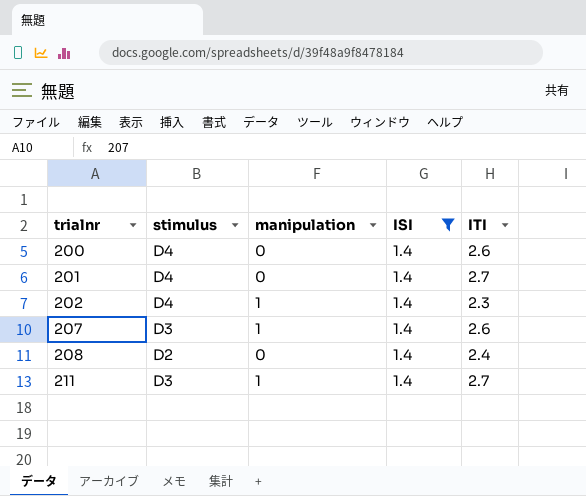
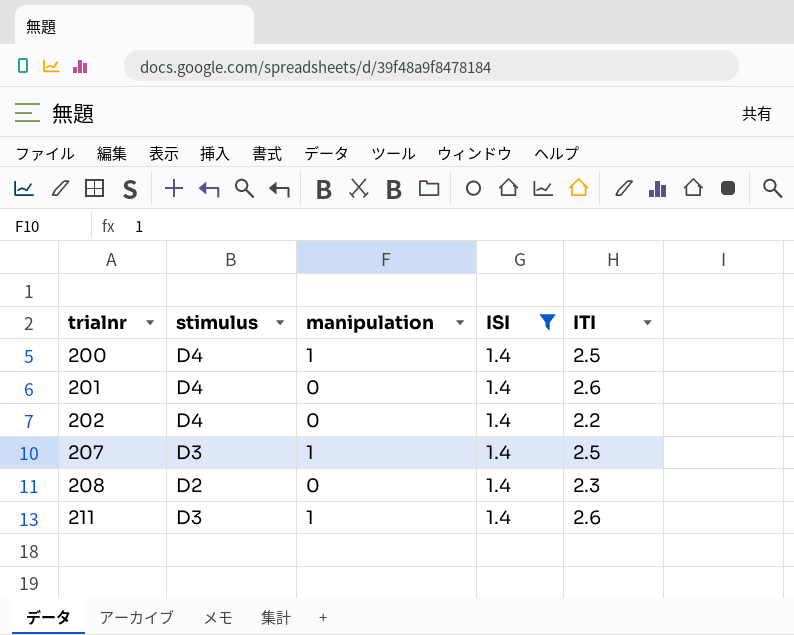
200 | manipulation: 0 -> 1
200 | ITI: 2.6 -> 2.5
201 | ITI: 2.7 -> 2.6
202 | manipulation: 1 -> 0
202 | ITI: 2.3 -> 2.2
207 | ITI: 2.6 -> 2.5
208 | ITI: 2.4 -> 2.3
211 | ITI: 2.7 -> 2.6

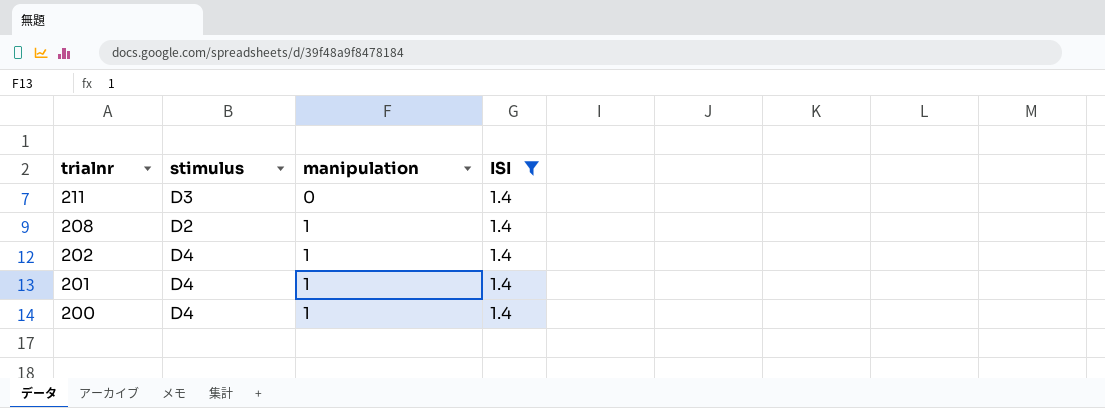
row order: trialnr ascending -> trialnr descending
column ITI | position: 5 -> none
row 207: D3 | 1 | 1.4 | 2.5 -> none
211 | manipulation: 1 -> 0
208 | manipulation: 0 -> 1
202 | manipulation: 0 -> 1
201 | manipulation: 0 -> 1

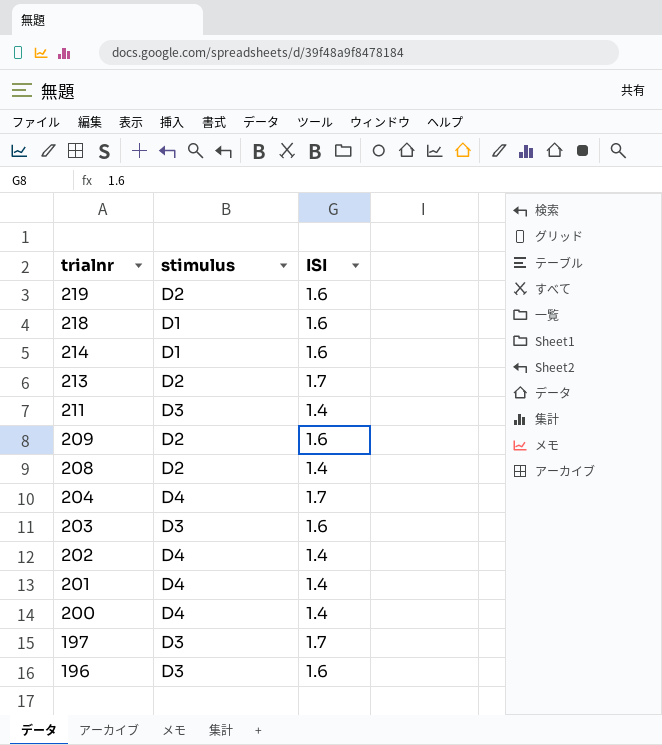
filter: ISI = 1.4 -> none
column manipulation | position: 3 -> none

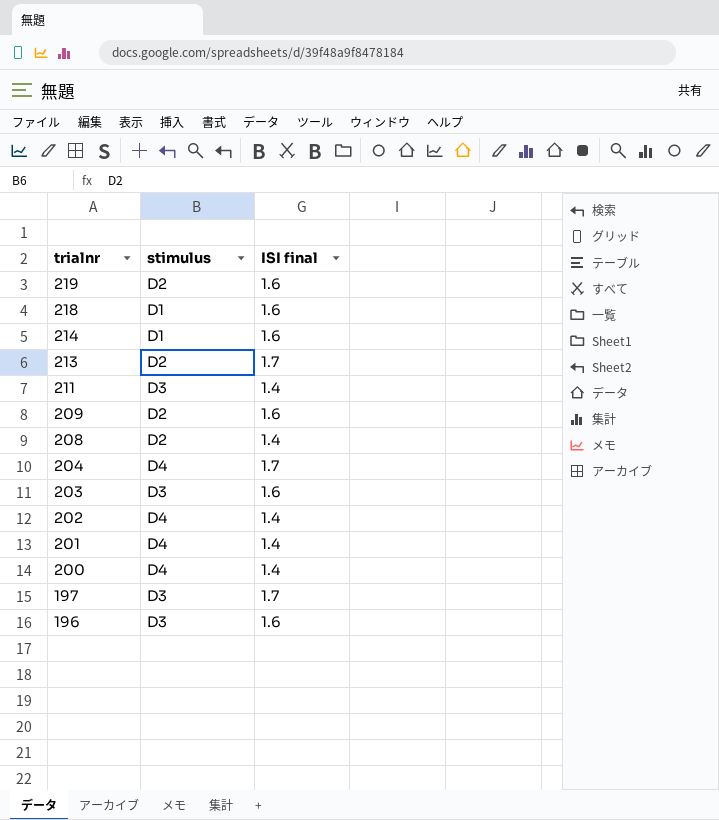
column name: ISI -> ISI final

